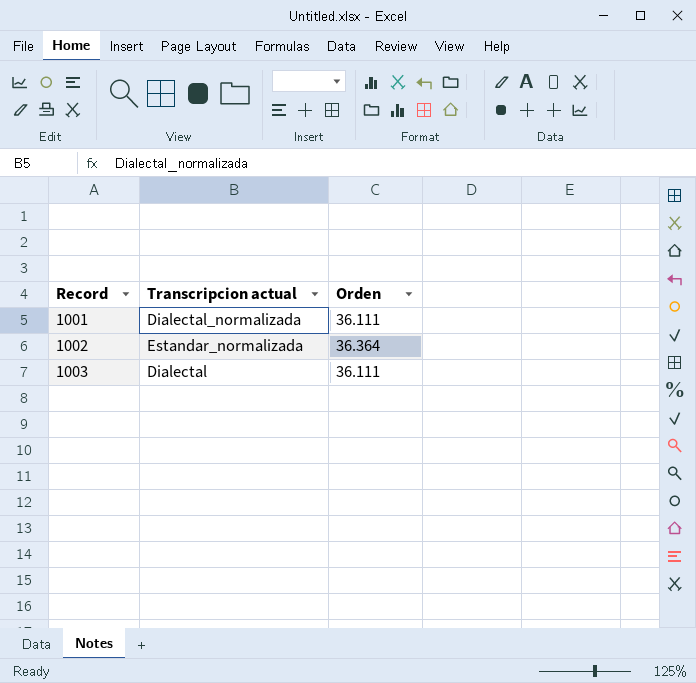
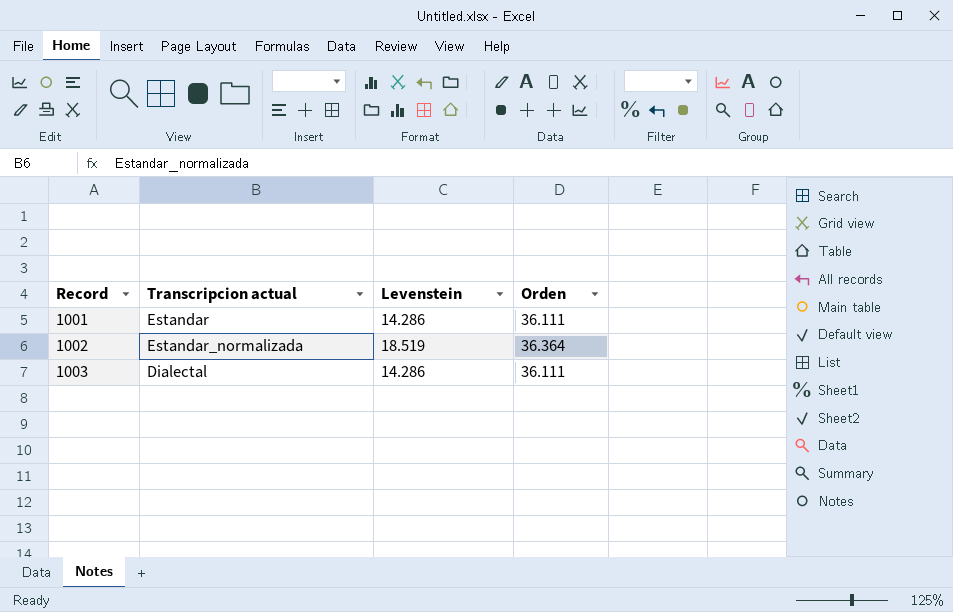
column Levenstein | position: none -> 3
1001 | Transcripcion actual: Dialectal_normalizada -> Estandar

